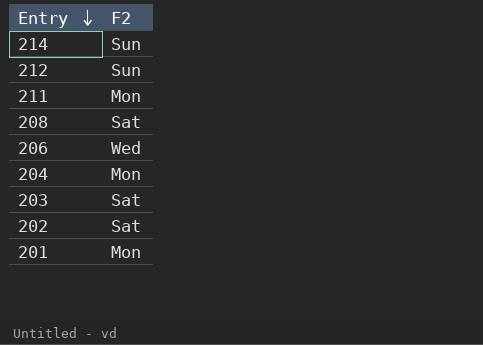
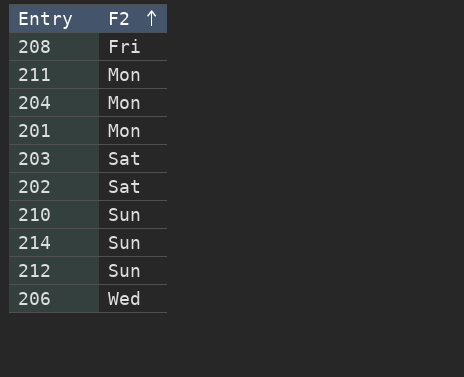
row order: Entry descending -> F2 ascending
208 | F2: Sat -> Fri
row 210: none -> Sun

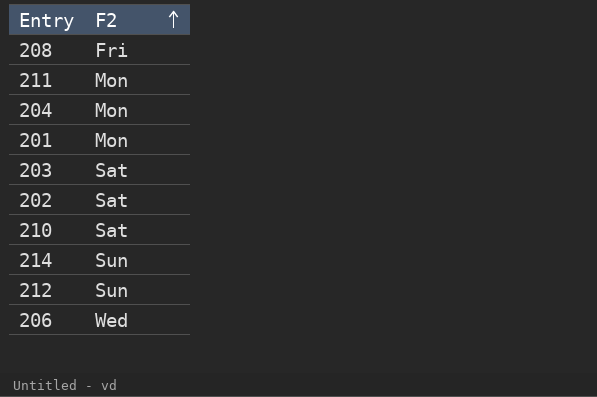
210 | F2: Sun -> Sat

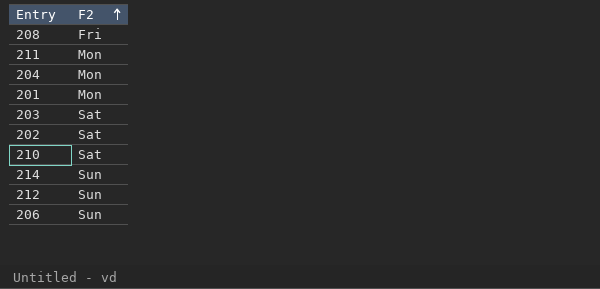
206 | F2: Wed -> Sun

